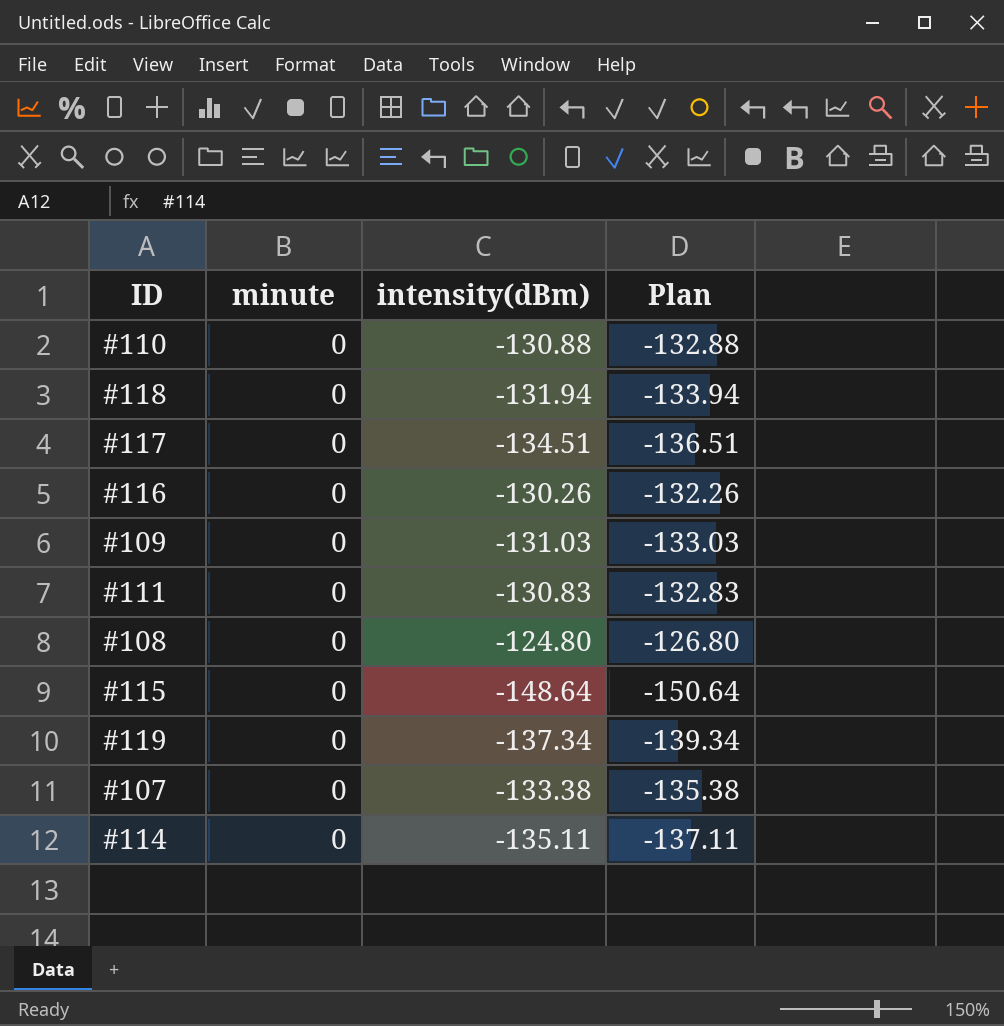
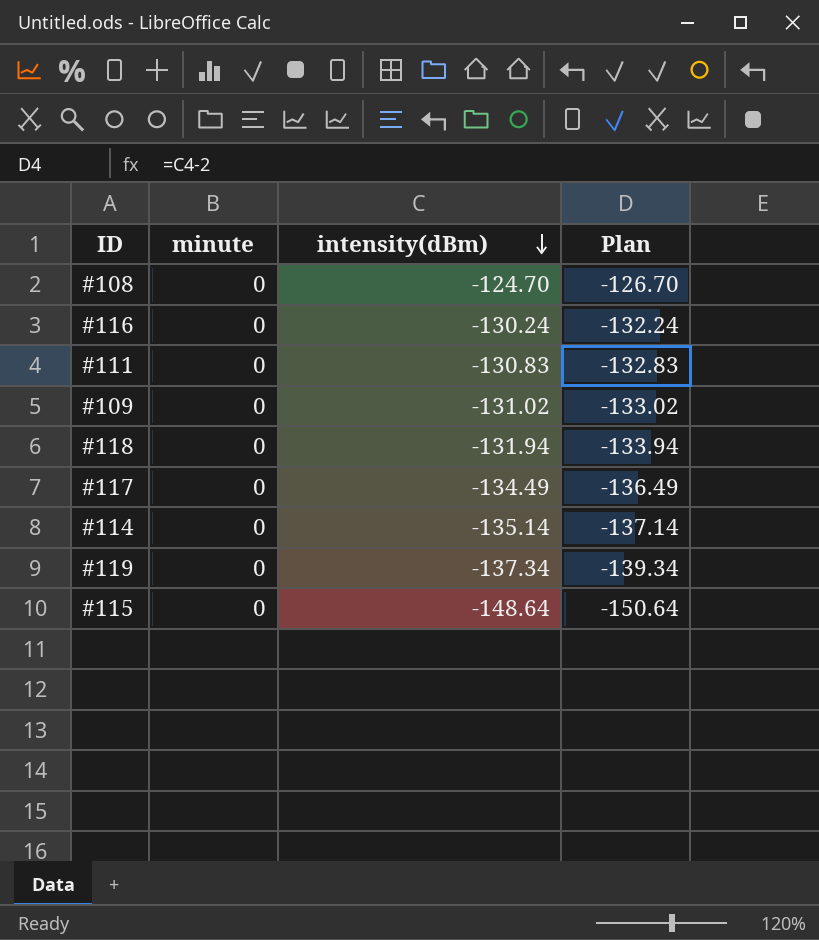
row order: none -> intensity(dBm) descending
row #110: 0 | -130.88 | -132.88 -> none
row #107: 0 | -133.38 | -135.38 -> none
#108 | intensity(dBm): -124.80 -> -124.70
#108 | Plan: -126.80 -> -126.70
#116 | intensity(dBm): -130.26 -> -130.24
#116 | Plan: -132.26 -> -132.24
#109 | intensity(dBm): -131.03 -> -131.02
#109 | Plan: -133.03 -> -133.02
#117 | intensity(dBm): -134.51 -> -134.49
#117 | Plan: -136.51 -> -136.49
#114 | intensity(dBm): -135.11 -> -135.14
#114 | Plan: -137.11 -> -137.14

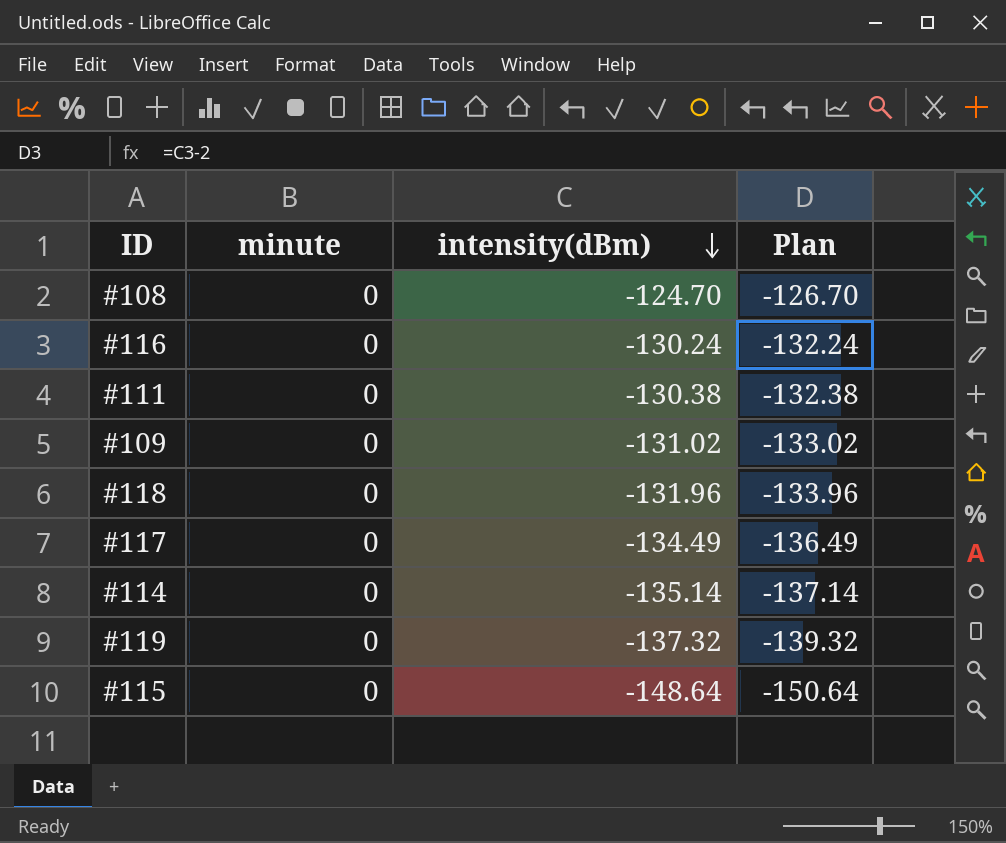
#111 | intensity(dBm): -130.83 -> -130.38
#111 | Plan: -132.83 -> -132.38
#118 | intensity(dBm): -131.94 -> -131.96
#118 | Plan: -133.94 -> -133.96
#119 | intensity(dBm): -137.34 -> -137.32
#119 | Plan: -139.34 -> -139.32

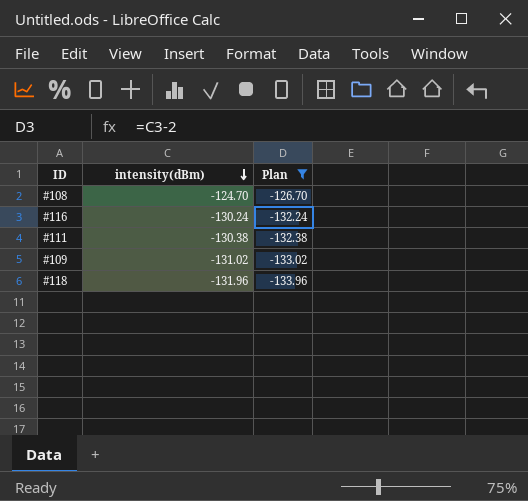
filter: none -> Plan >= -133.96
column minute | position: 2 -> none

